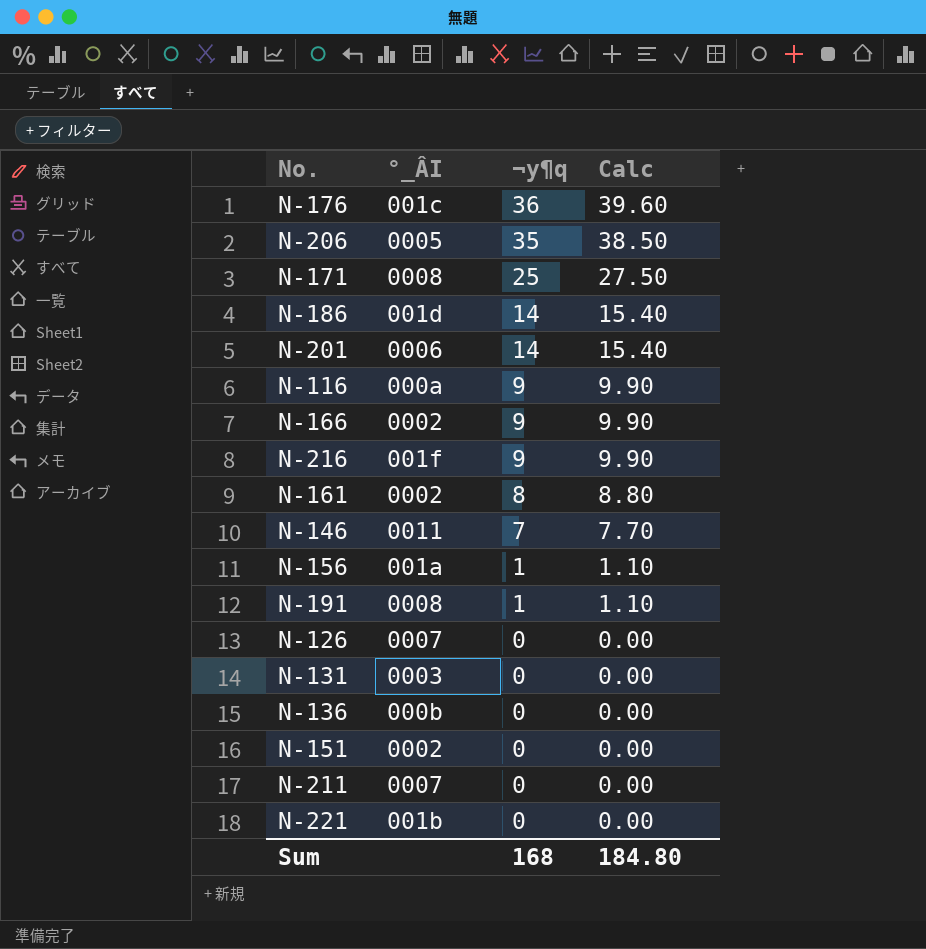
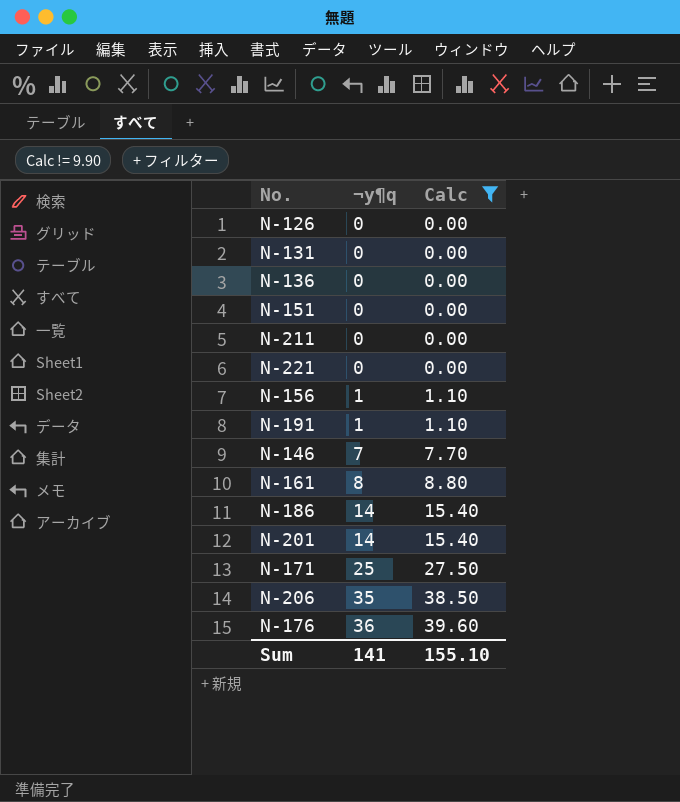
filter: none -> Calc != 9.90
row order: ¬y¶q descending -> ¬y¶q ascending
column °_ÂI | position: 2 -> none
Sum | ¬y¶q: 168 -> 141
Sum | Calc: 184.80 -> 155.10

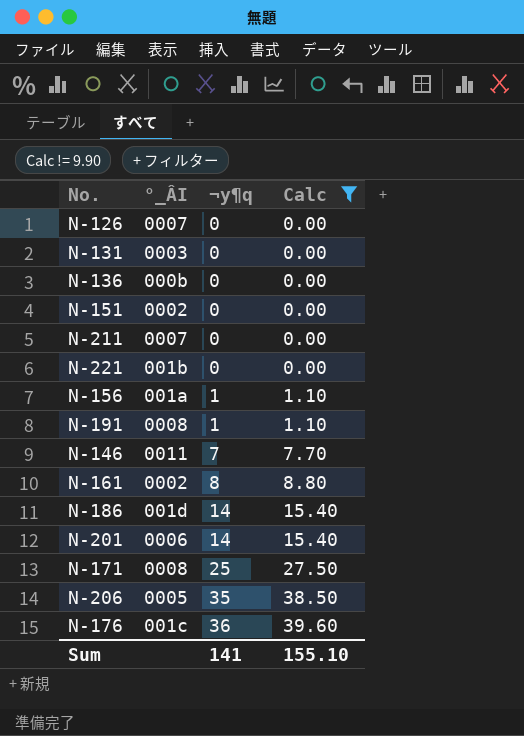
column °_ÂI | position: none -> 2

